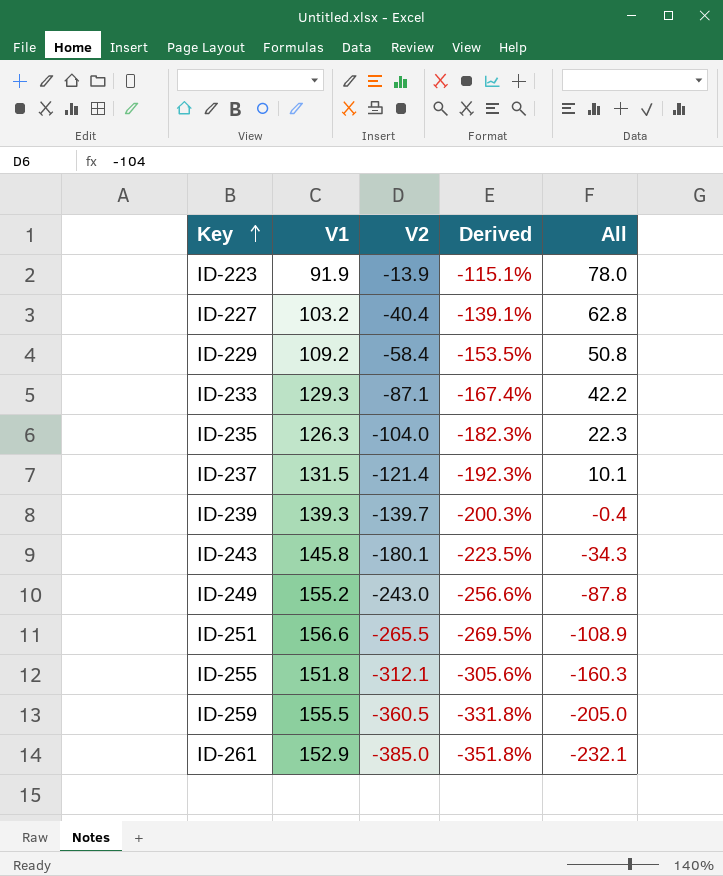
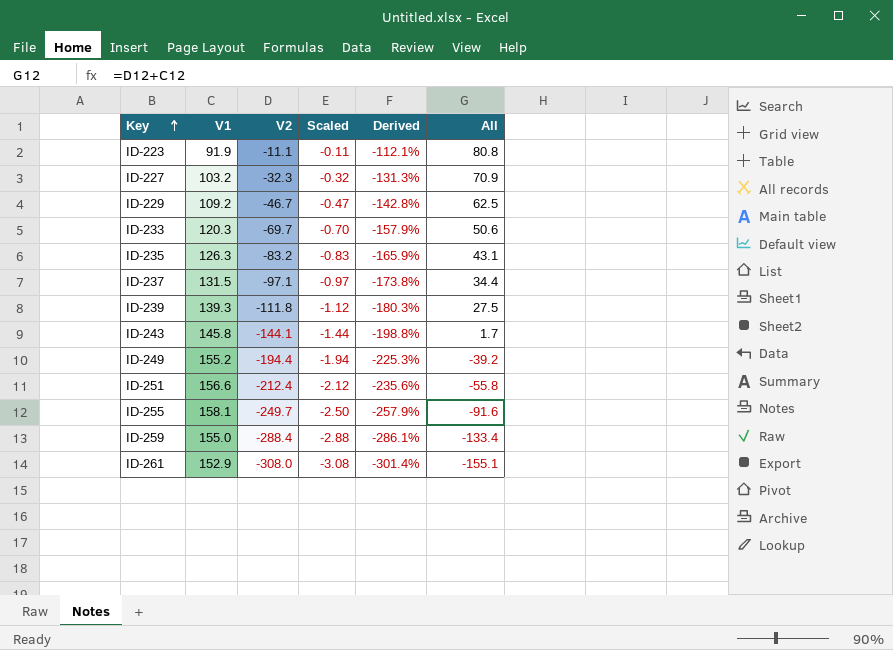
column Scaled | formula: none -> [V2] * 0.01
ID-223 | V2: -13.9 -> -11.1
ID-223 | Derived: -115.1% -> -112.1%
ID-223 | All: 78.0 -> 80.8
ID-227 | V2: -40.4 -> -32.3
ID-227 | Derived: -139.1% -> -131.3%
ID-227 | All: 62.8 -> 70.9
ID-229 | V2: -58.4 -> -46.7
ID-229 | Derived: -153.5% -> -142.8%
ID-229 | All: 50.8 -> 62.5
ID-233 | V1: 129.3 -> 120.3
ID-233 | V2: -87.1 -> -69.7
ID-233 | Derived: -167.4% -> -157.9%
ID-233 | All: 42.2 -> 50.6
ID-235 | V2: -104.0 -> -83.2
ID-235 | Derived: -182.3% -> -165.9%
ID-235 | All: 22.3 -> 43.1
ID-237 | V2: -121.4 -> -97.1
ID-237 | Derived: -192.3% -> -173.8%
ID-237 | All: 10.1 -> 34.4
ID-239 | V2: -139.7 -> -111.8
ID-239 | Derived: -200.3% -> -180.3%
ID-239 | All: -0.4 -> 27.5
ID-243 | V2: -180.1 -> -144.1
ID-243 | Derived: -223.5% -> -198.8%
ID-243 | All: -34.3 -> 1.7
ID-249 | V2: -243.0 -> -194.4
ID-249 | Derived: -256.6% -> -225.3%
ID-249 | All: -87.8 -> -39.2
ID-251 | V2: -265.5 -> -212.4
ID-251 | Derived: -269.5% -> -235.6%
ID-251 | All: -108.9 -> -55.8
ID-255 | V1: 151.8 -> 158.1
ID-255 | V2: -312.1 -> -249.7
ID-255 | Derived: -305.6% -> -257.9%
ID-255 | All: -160.3 -> -91.6
ID-259 | V1: 155.5 -> 155.0
ID-259 | V2: -360.5 -> -288.4
ID-259 | Derived: -331.8% -> -286.1%
ID-259 | All: -205.0 -> -133.4
ID-261 | V2: -385.0 -> -308.0
ID-261 | Derived: -351.8% -> -301.4%
ID-261 | All: -232.1 -> -155.1

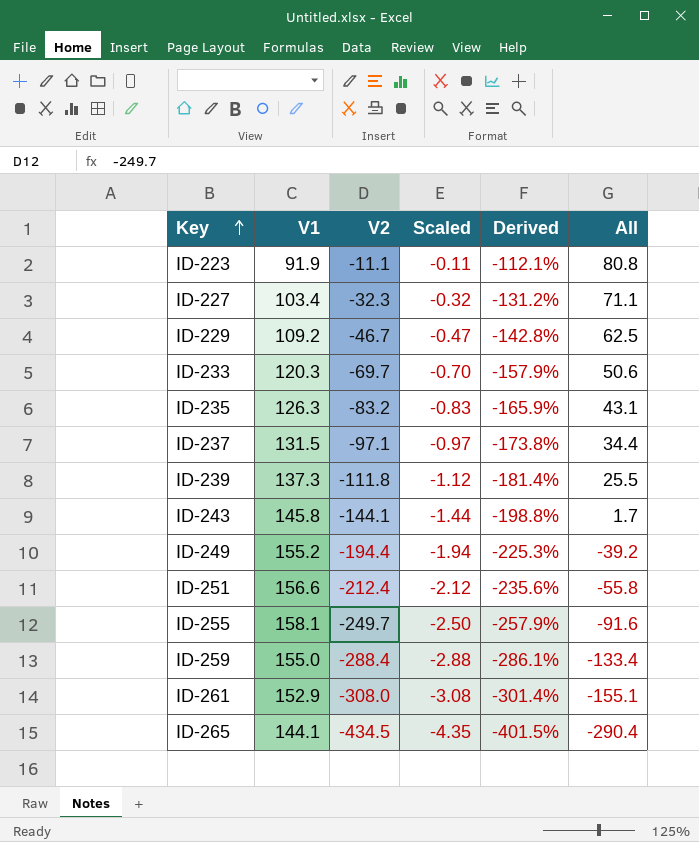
ID-227 | V1: 103.2 -> 103.4
ID-227 | Derived: -131.3% -> -131.2%
ID-227 | All: 70.9 -> 71.1
ID-239 | V1: 139.3 -> 137.3
ID-239 | Derived: -180.3% -> -181.4%
ID-239 | All: 27.5 -> 25.5
row ID-265: none -> 144.1 | -434.5 | -4.35 | -401.5% | -290.4

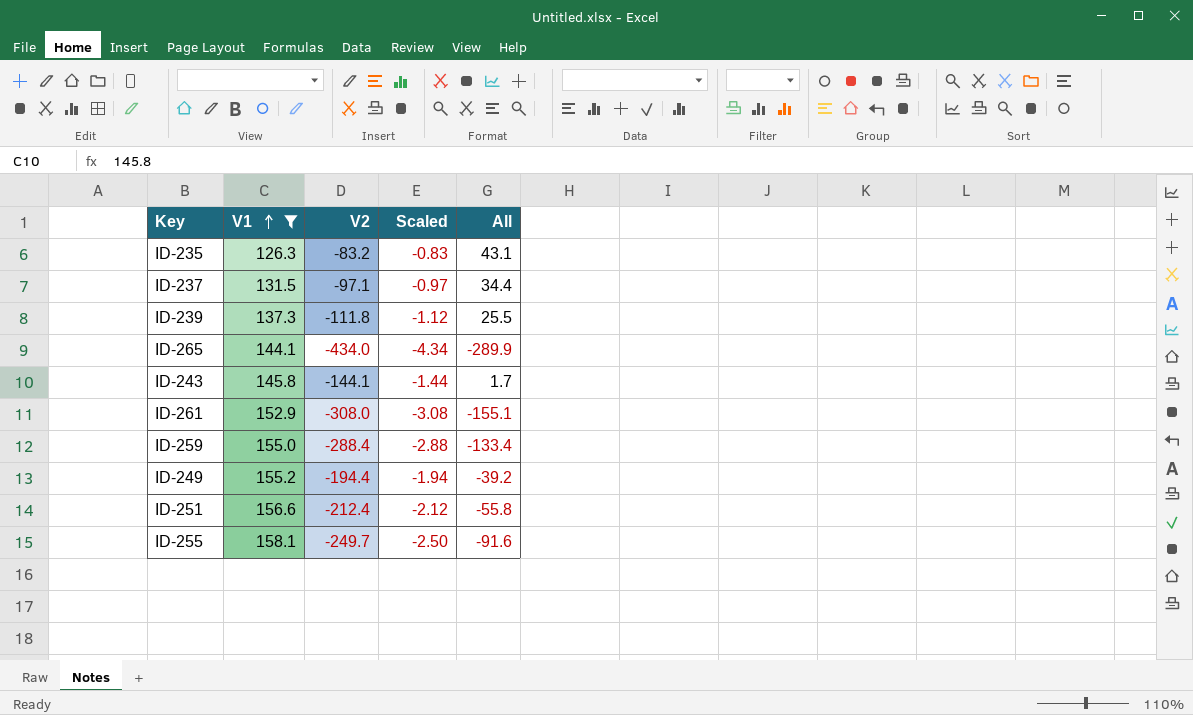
filter: none -> V1 >= 126.3
row order: Key ascending -> V1 ascending
column Derived | formula: ([V2] - [V1]) / [V1] -> none
ID-265 | V2: -434.5 -> -434.0
ID-265 | Scaled: -4.35 -> -4.34
ID-265 | All: -290.4 -> -289.9

